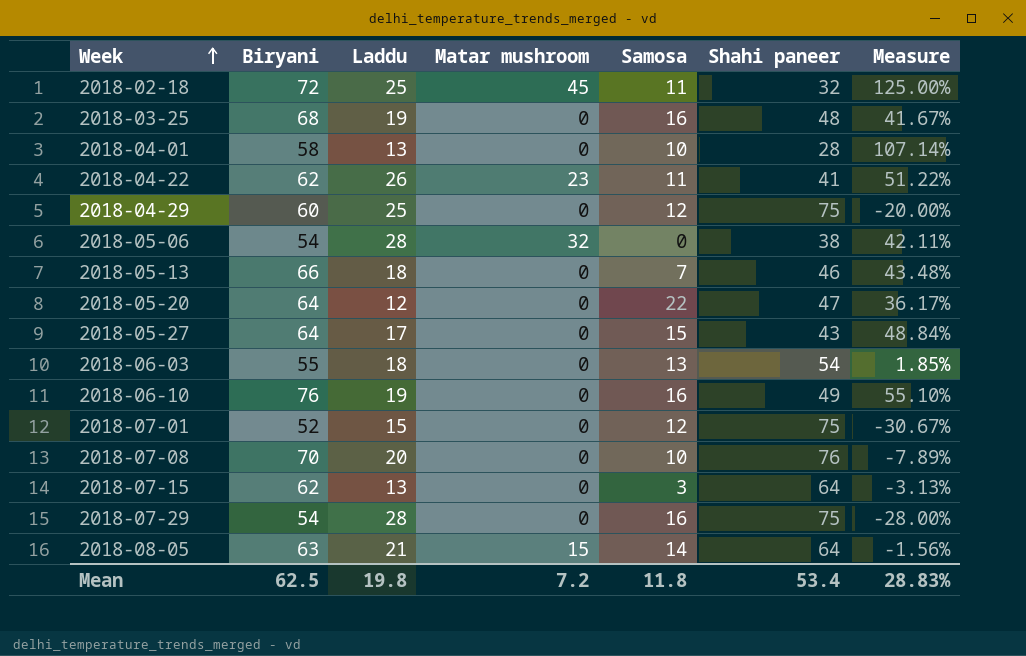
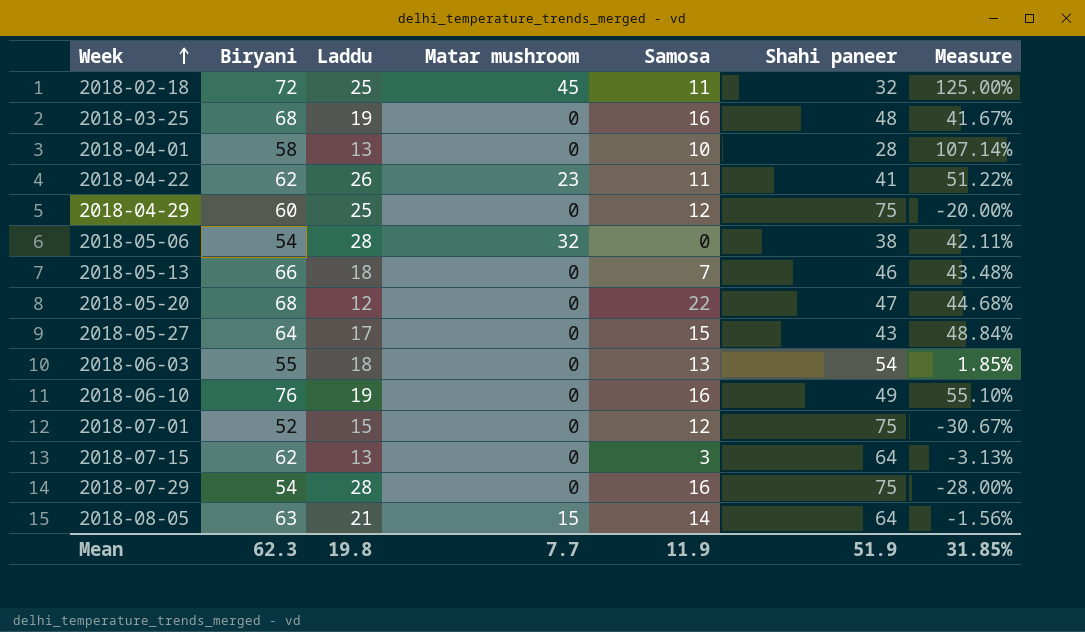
row 2018-07-08: 70 | 20 | 0 | 10 | 76 | -7.89% -> none
2018-05-20 | Biryani: 64 -> 68
2018-05-20 | Measure: 36.17% -> 44.68%
Mean | Biryani: 62.5 -> 62.3
Mean | Matar mushroom: 7.2 -> 7.7
Mean | Samosa: 11.8 -> 11.9
Mean | Shahi paneer: 53.4 -> 51.9
Mean | Measure: 28.83% -> 31.85%

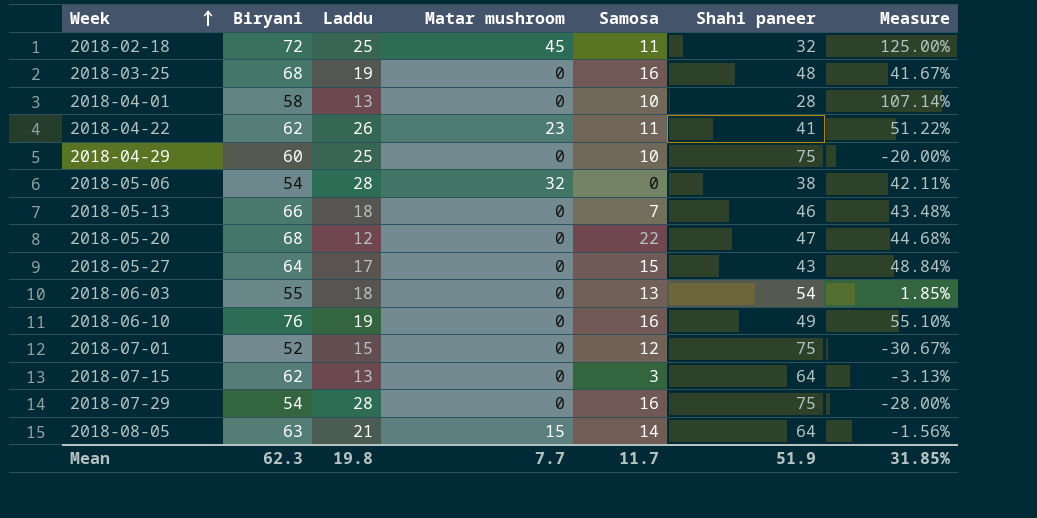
2018-04-29 | Samosa: 12 -> 10
Mean | Samosa: 11.9 -> 11.7

